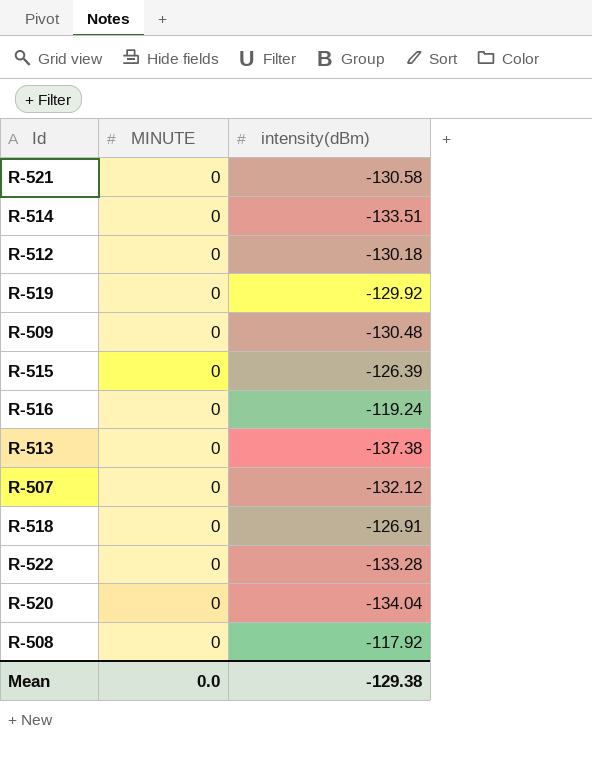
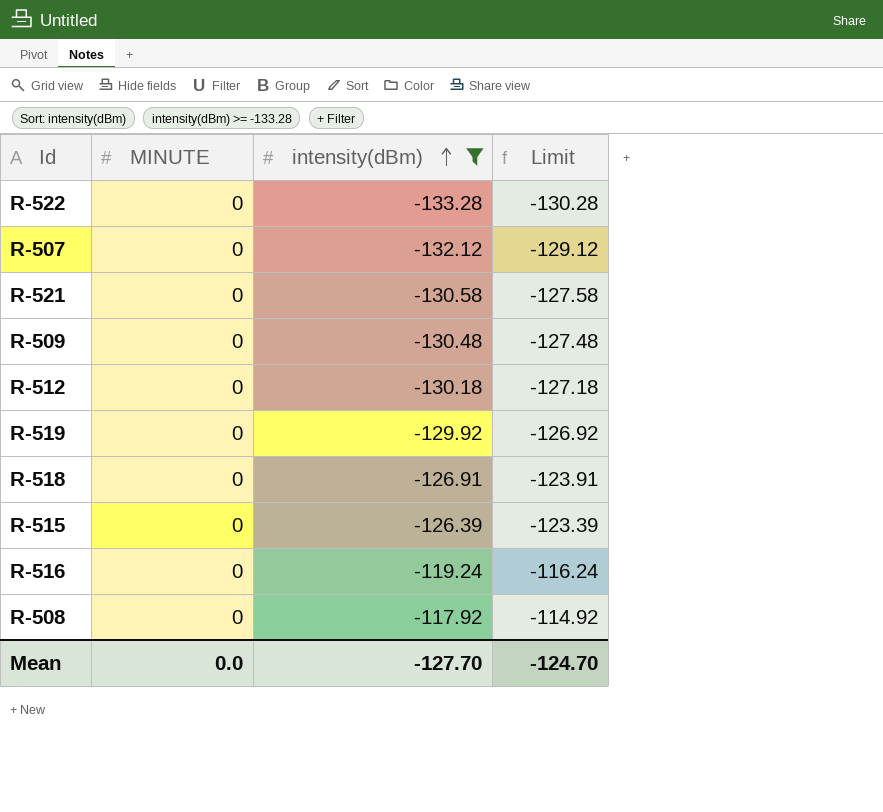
filter: none -> intensity(dBm) >= -133.28
row order: none -> intensity(dBm) ascending
column Limit | formula: none -> [intensity(dBm)] + 3
Mean | intensity(dBm): -129.38 -> -127.70

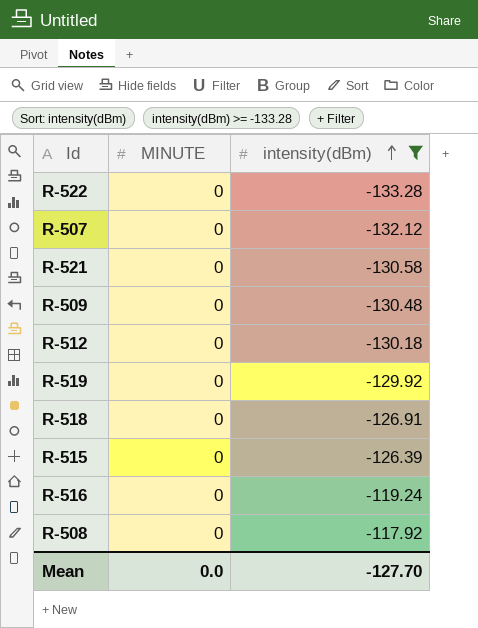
column Limit | formula: [intensity(dBm)] + 3 -> none

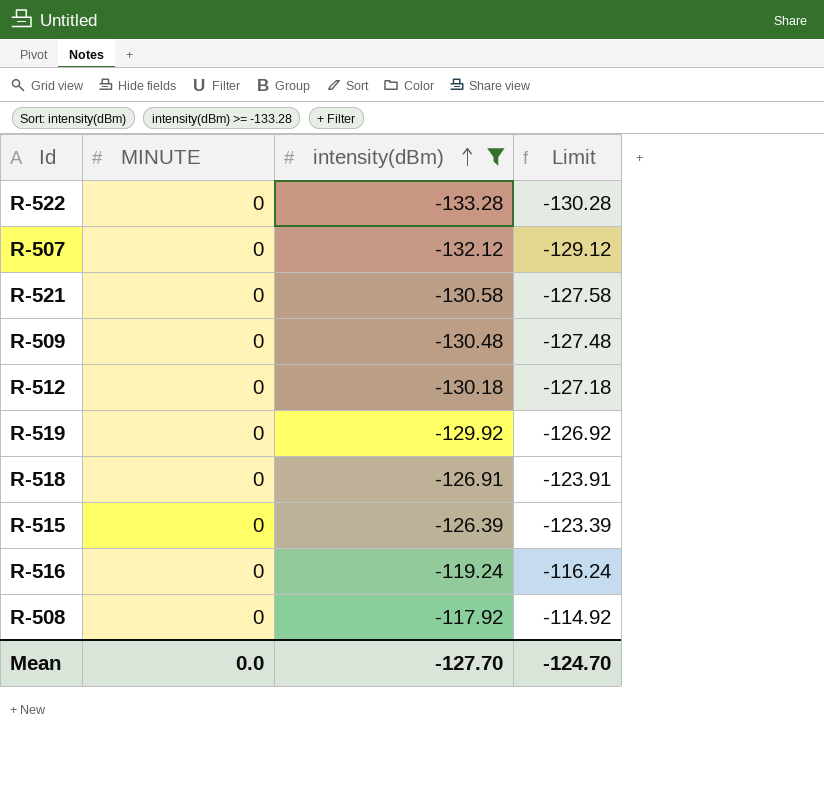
column Limit | formula: none -> [intensity(dBm)] + 3

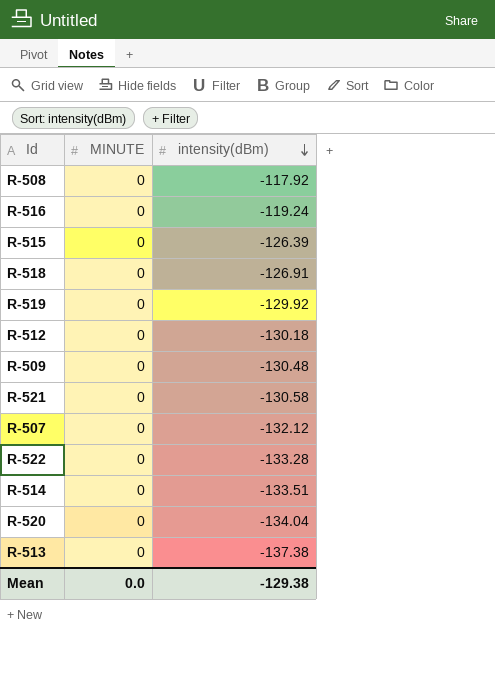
filter: intensity(dBm) >= -133.28 -> none
row order: intensity(dBm) ascending -> intensity(dBm) descending
column Limit | formula: [intensity(dBm)] + 3 -> none
Mean | intensity(dBm): -127.70 -> -129.38

